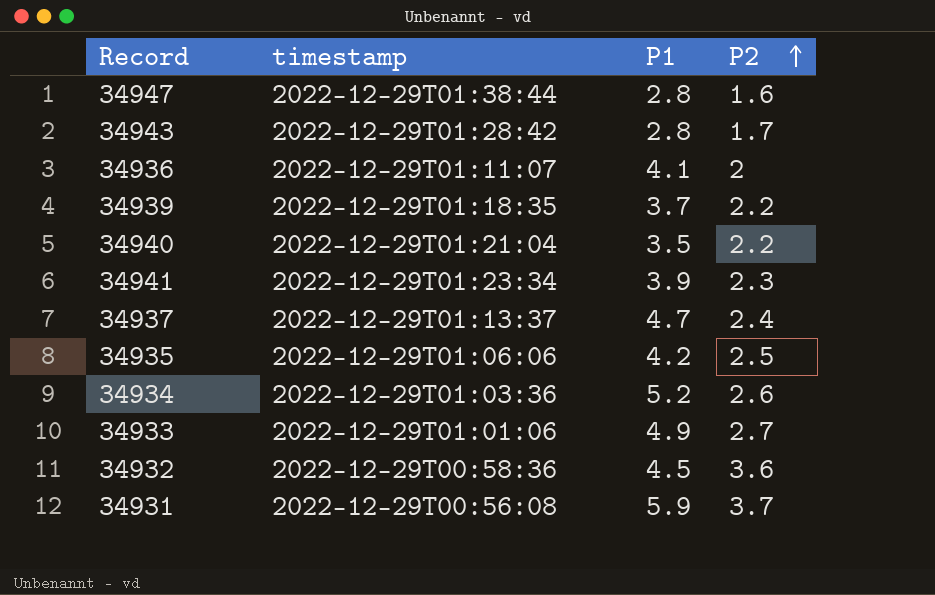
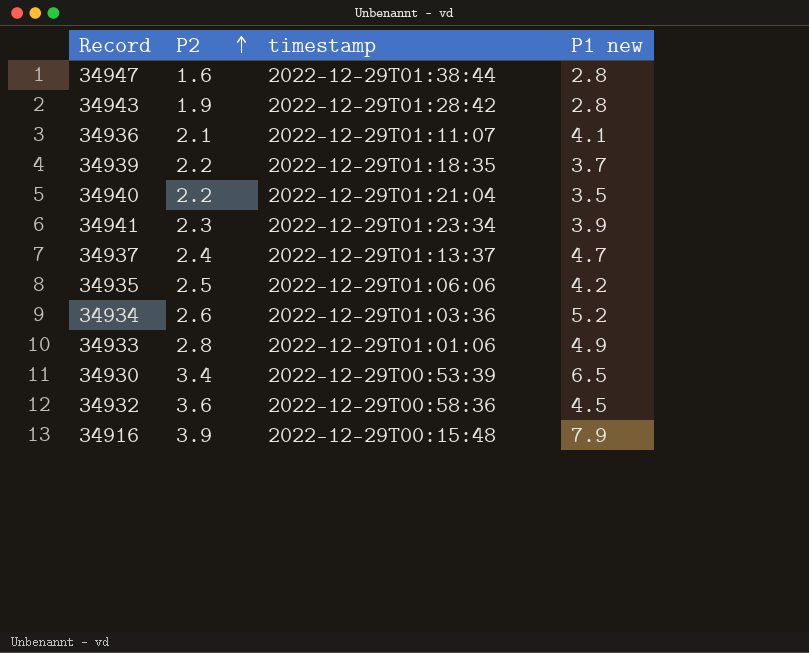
column P2 | position: 4 -> 2
column name: P1 -> P1 new
row 34931: 2022-12-29T00:56:08 | 5.9 | 3.7 -> none
34943 | P2: 1.7 -> 1.9
34936 | P2: 2 -> 2.1
34933 | P2: 2.7 -> 2.8
row 34930: none -> 3.4 | 2022-12-29T00:53:39 | 6.5
row 34916: none -> 3.9 | 2022-12-29T00:15:48 | 7.9

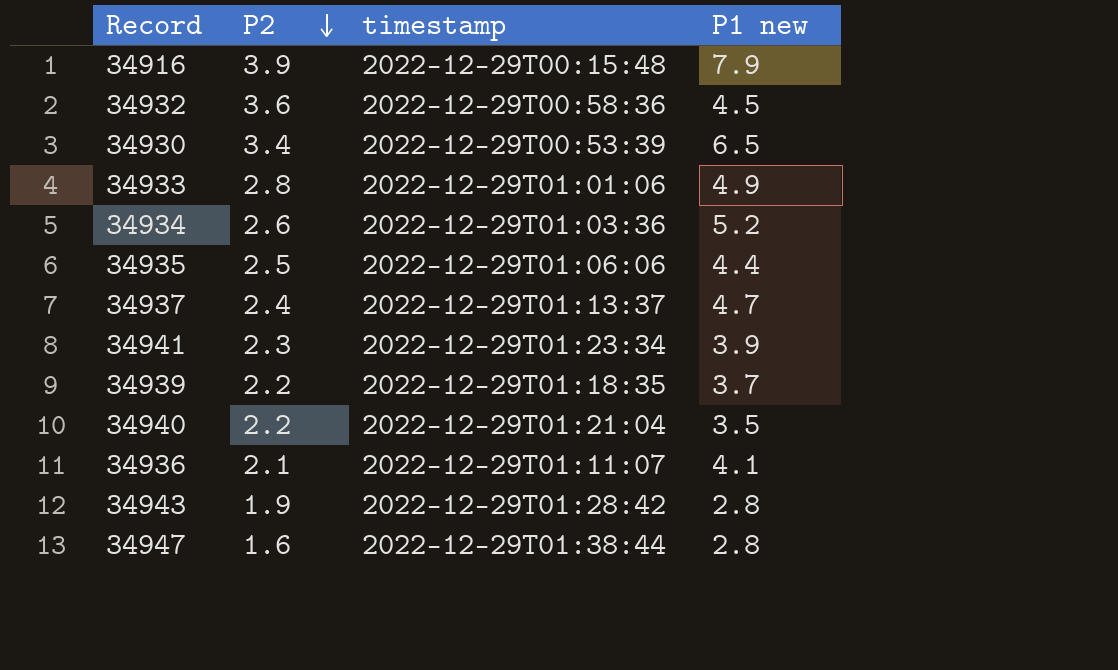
row order: P2 ascending -> P2 descending
34935 | P1 new: 4.2 -> 4.4

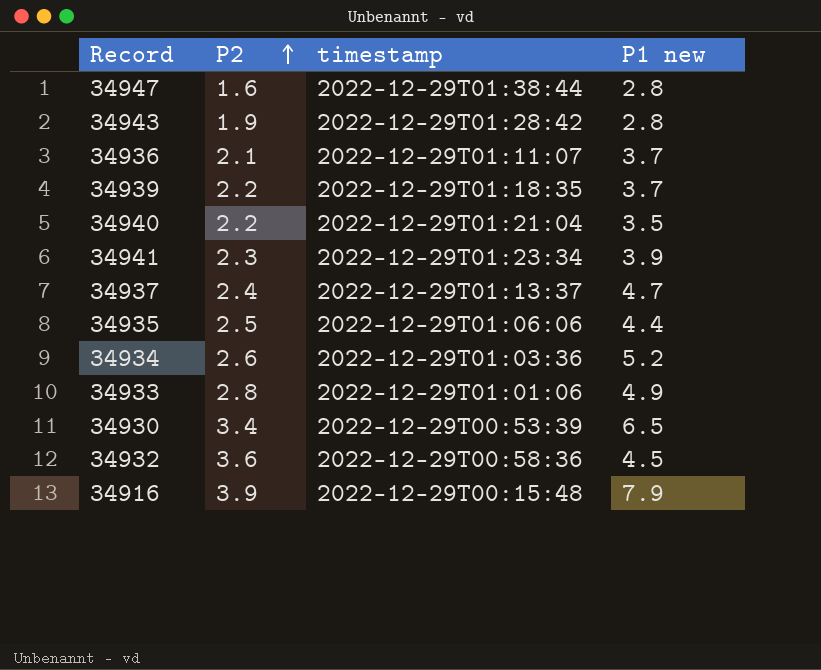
row order: P2 descending -> P2 ascending
34936 | P1 new: 4.1 -> 3.7

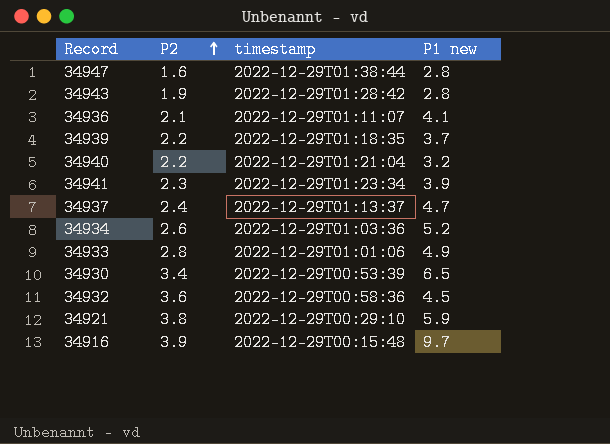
row 34935: 2.5 | 2022-12-29T01:06:06 | 4.4 -> none
34936 | P1 new: 3.7 -> 4.1
34940 | P1 new: 3.5 -> 3.2
row 34921: none -> 3.8 | 2022-12-29T00:29:10 | 5.9
34916 | P1 new: 7.9 -> 9.7

